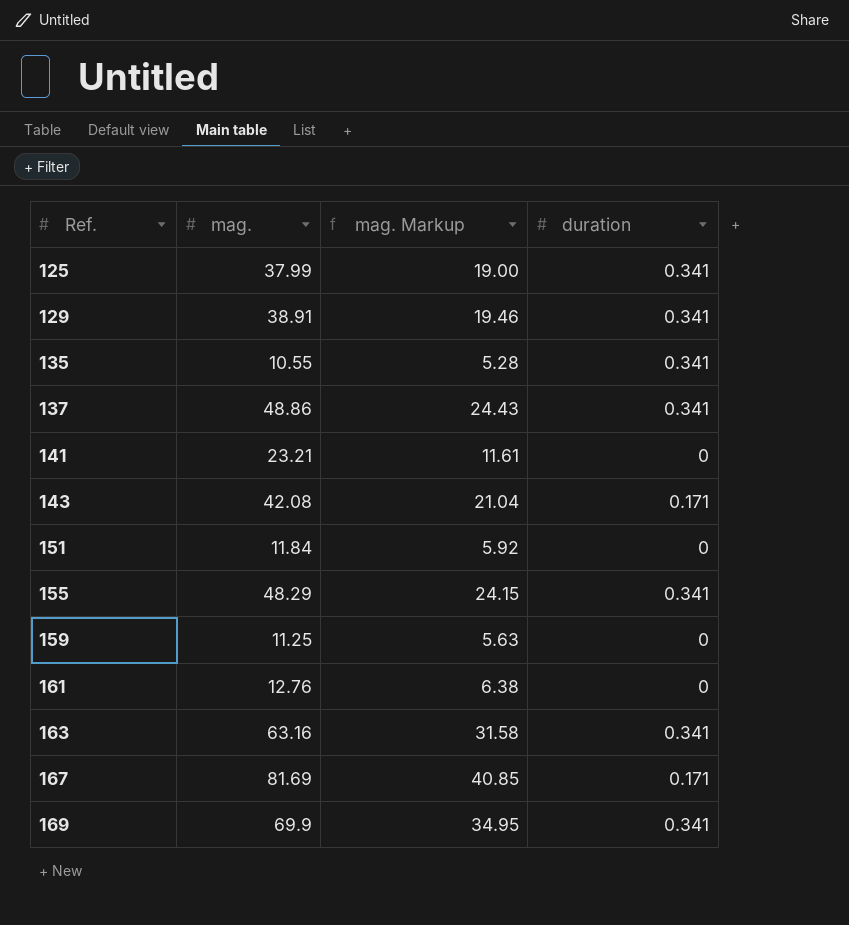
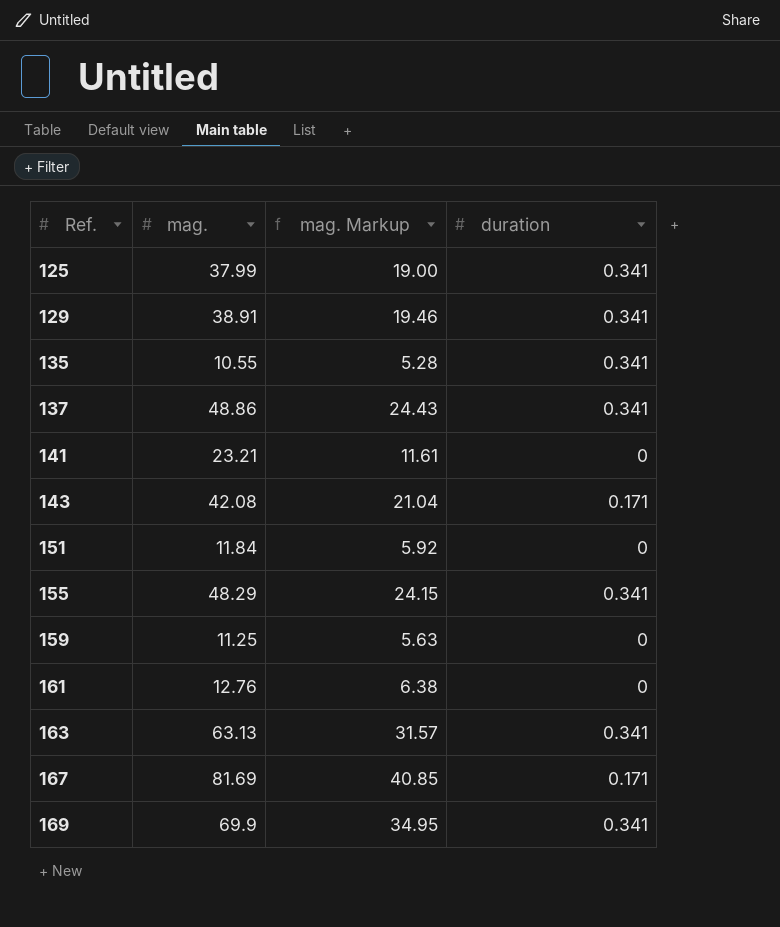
163 | mag.: 63.16 -> 63.13
163 | mag. Markup: 31.58 -> 31.57

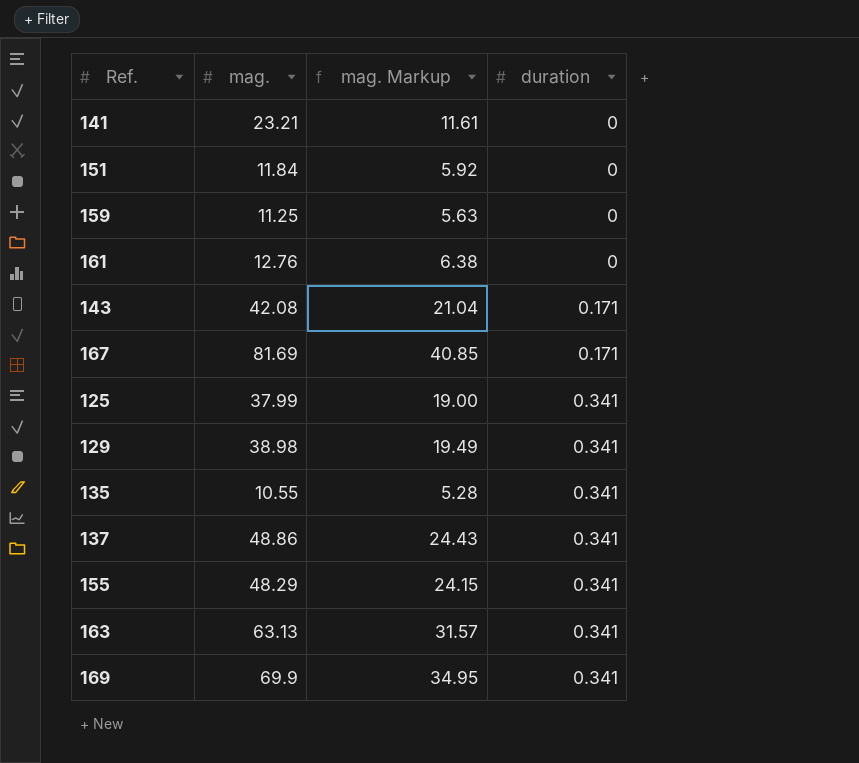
row order: Ref. ascending -> duration ascending
129 | mag.: 38.91 -> 38.98
129 | mag. Markup: 19.46 -> 19.49

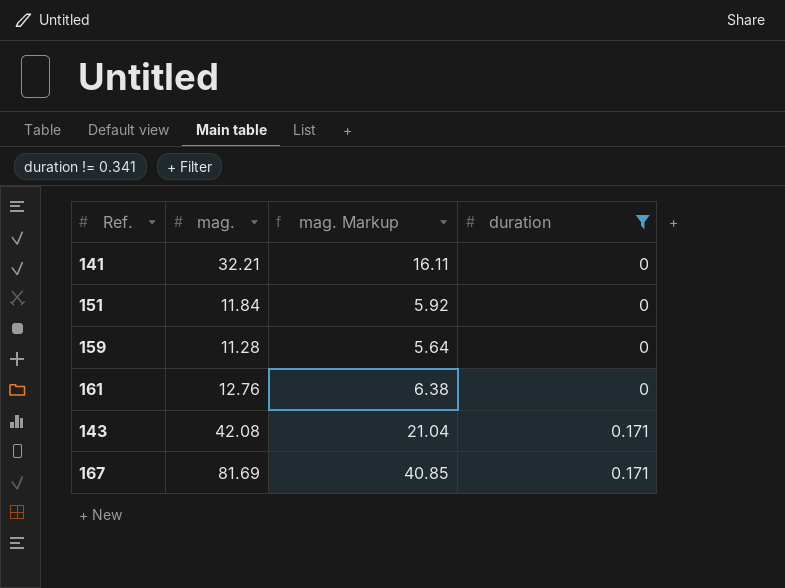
filter: none -> duration != 0.341
141 | mag.: 23.21 -> 32.21
141 | mag. Markup: 11.61 -> 16.11
159 | mag.: 11.25 -> 11.28
159 | mag. Markup: 5.63 -> 5.64

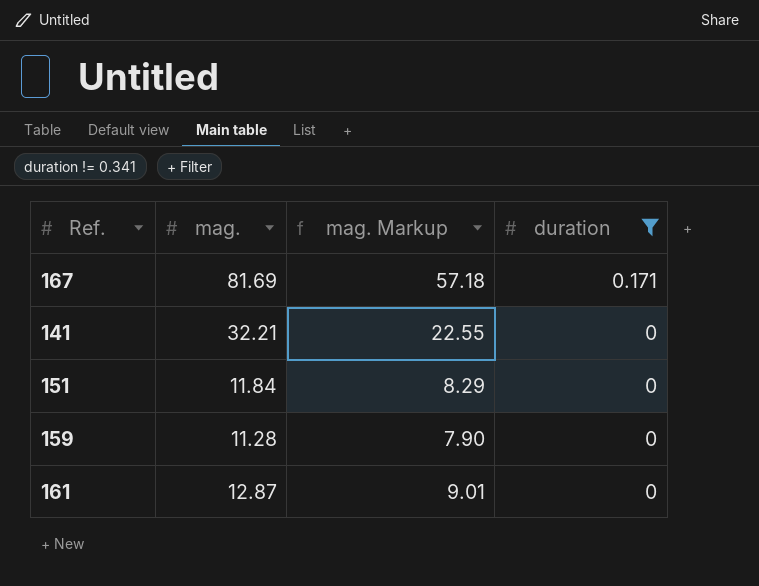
row order: duration ascending -> duration descending
column mag. Markup | formula: [mag.] * 0.5 -> [mag.] * 0.7
row 143: 42.08 | 21.04 | 0.171 -> none
161 | mag.: 12.76 -> 12.87

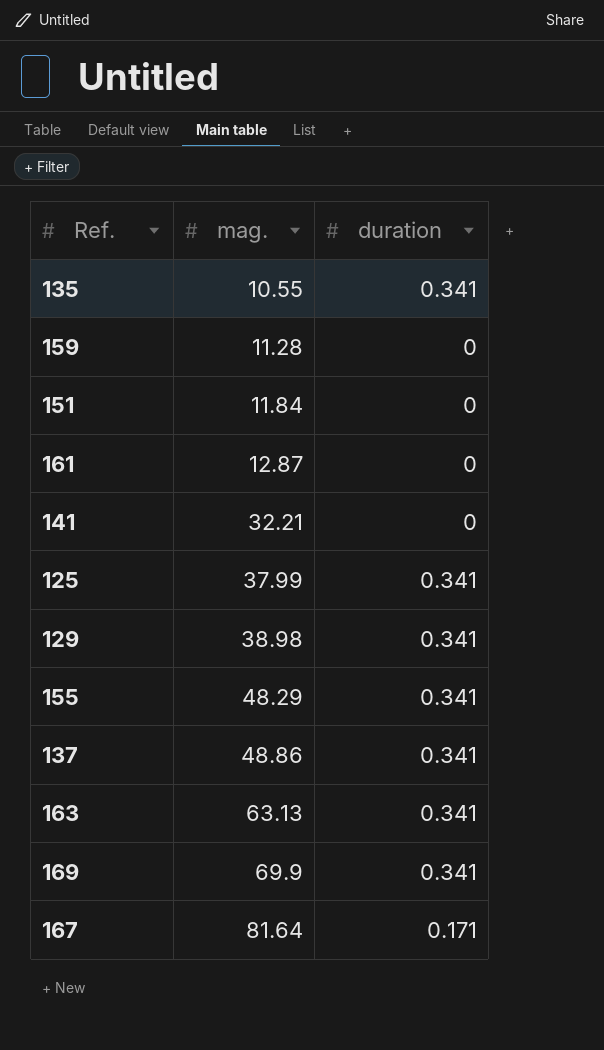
filter: duration != 0.341 -> none
row order: duration descending -> mag. ascending
column mag. Markup | formula: [mag.] * 0.7 -> none
167 | mag.: 81.69 -> 81.64

